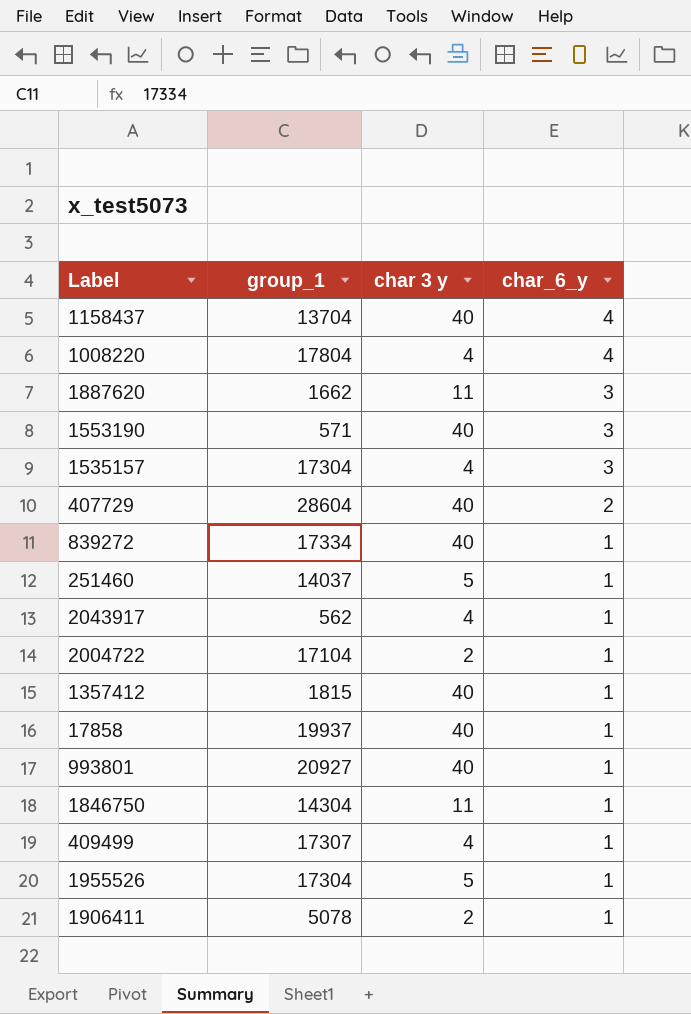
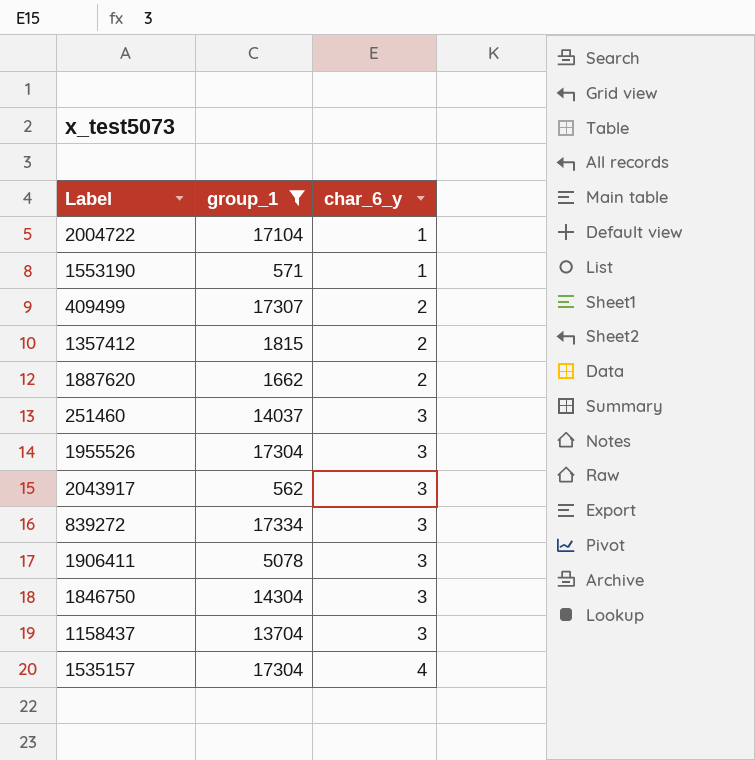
filter: none -> group_1 <= 17334
row order: char_6_y descending -> char_6_y ascending
column char 3 y | position: 3 -> none
1553190 | char_6_y: 3 -> 1
409499 | char_6_y: 1 -> 2
1357412 | char_6_y: 1 -> 2
1887620 | char_6_y: 3 -> 2
251460 | char_6_y: 1 -> 3
1955526 | char_6_y: 1 -> 3
2043917 | char_6_y: 1 -> 3
839272 | char_6_y: 1 -> 3
1906411 | char_6_y: 1 -> 3
1846750 | char_6_y: 1 -> 3
1158437 | char_6_y: 4 -> 3
1535157 | char_6_y: 3 -> 4

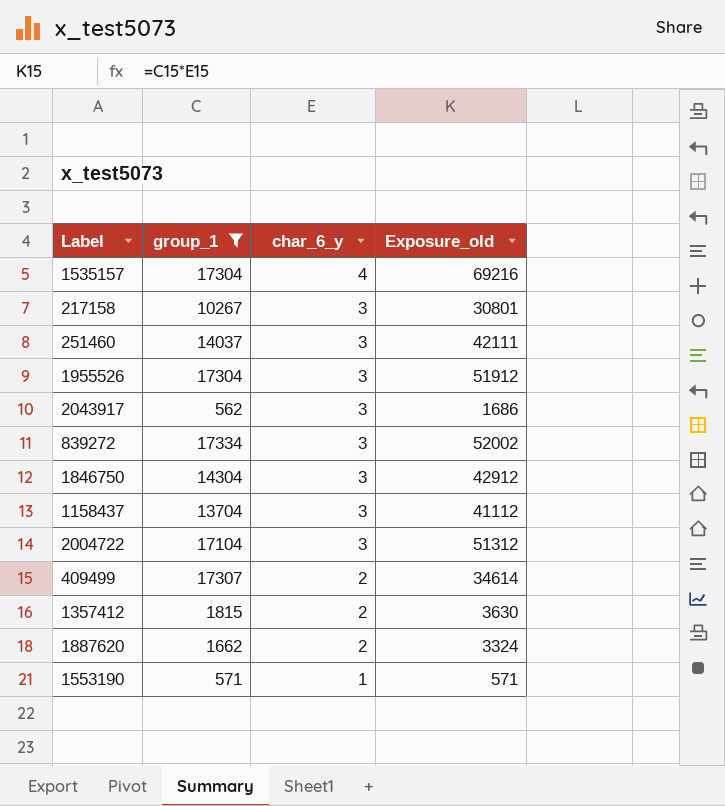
row order: char_6_y ascending -> char_6_y descending
column Exposure_old | formula: none -> [group_1] * [char_6_y]
row 1906411: 5078 | 3 -> none
row 217158: none -> 10267 | 3 | 30801
2004722 | char_6_y: 1 -> 3

